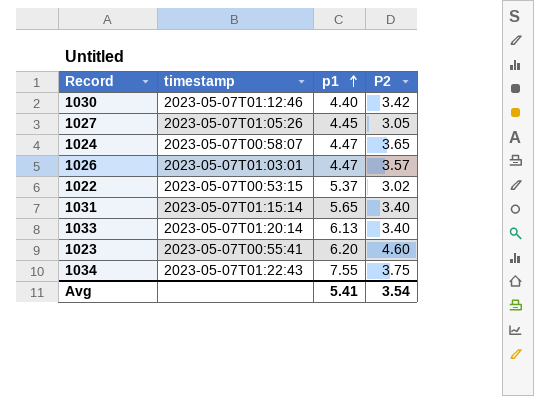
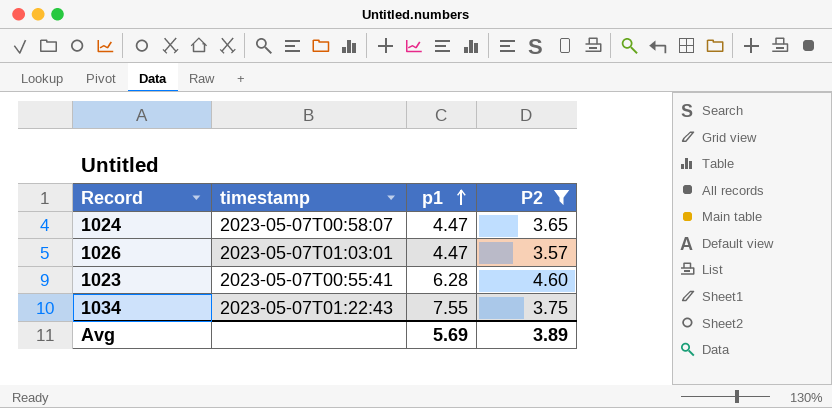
filter: none -> P2 >= 3.57
1023 | p1: 6.20 -> 6.28
Avg | p1: 5.41 -> 5.69
Avg | P2: 3.54 -> 3.89

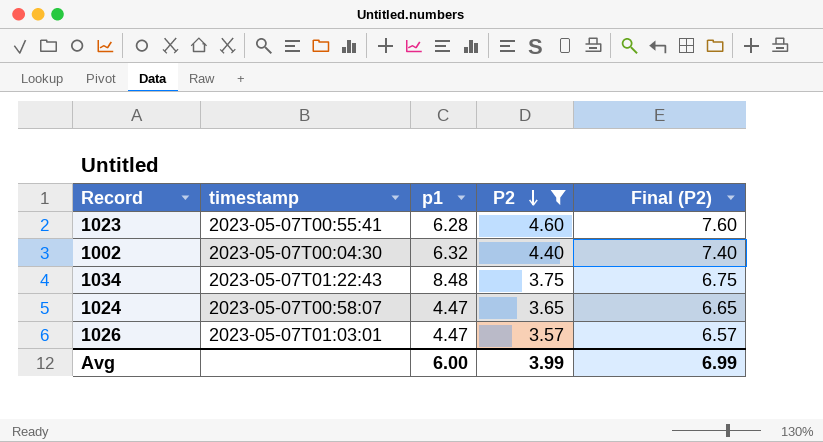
row order: p1 ascending -> P2 descending
column Final (P2) | formula: none -> [P2] + 3
row 1002: none -> 2023-05-07T00:04:30 | 6.32 | 4.40 | 7.40
1034 | p1: 7.55 -> 8.48
Avg | p1: 5.69 -> 6.00
Avg | P2: 3.89 -> 3.99

